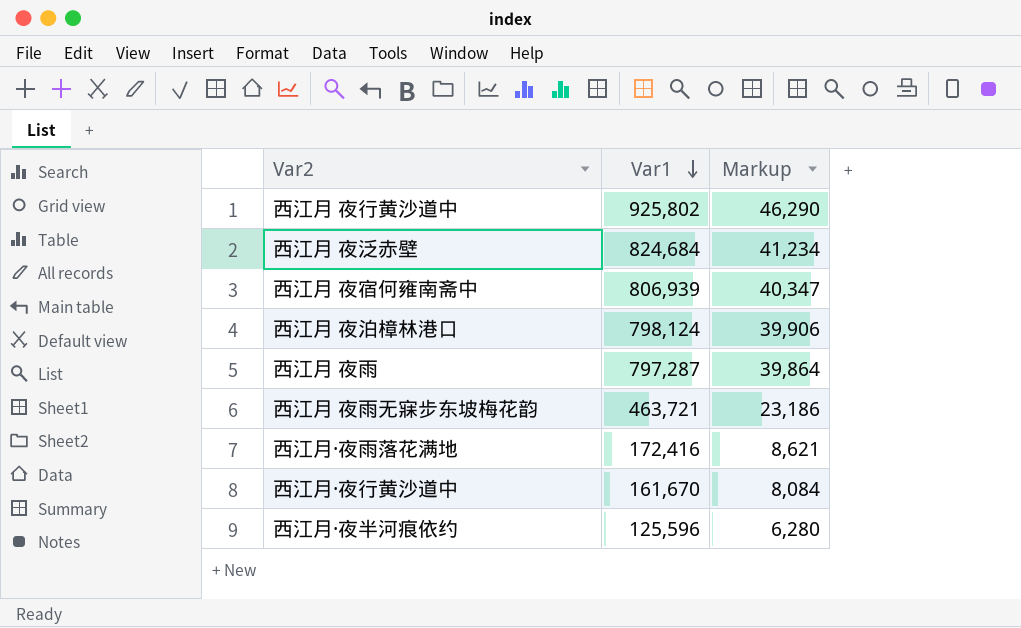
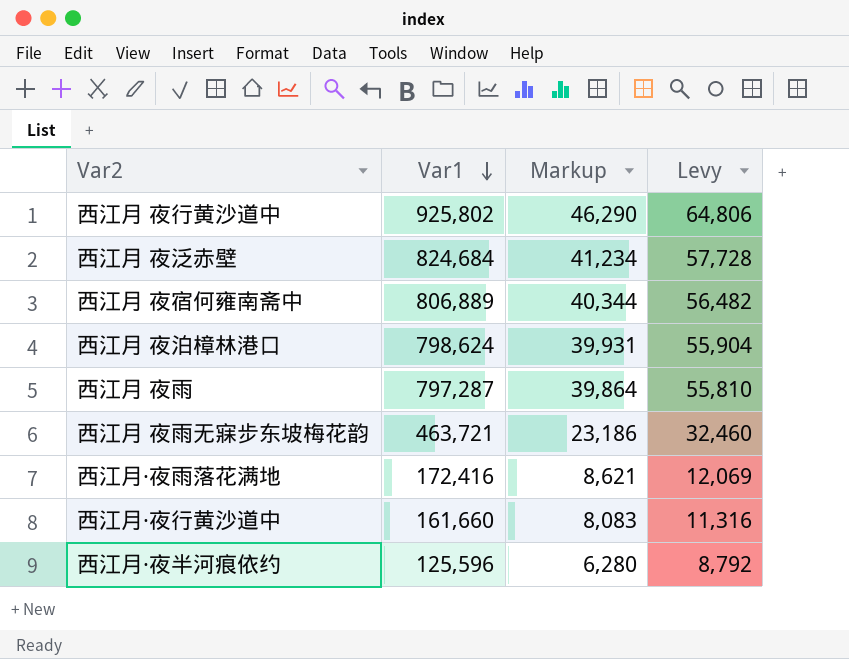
column Levy | formula: none -> [Var1] * 0.07
西江月 夜宿何雍南斋中 | Var1: 806,939 -> 806,889
西江月 夜宿何雍南斋中 | Markup: 40,347 -> 40,344
西江月 夜泊樟林港口 | Var1: 798,124 -> 798,624
西江月 夜泊樟林港口 | Markup: 39,906 -> 39,931
西江月·夜行黄沙道中 | Var1: 161,670 -> 161,660
西江月·夜行黄沙道中 | Markup: 8,084 -> 8,083

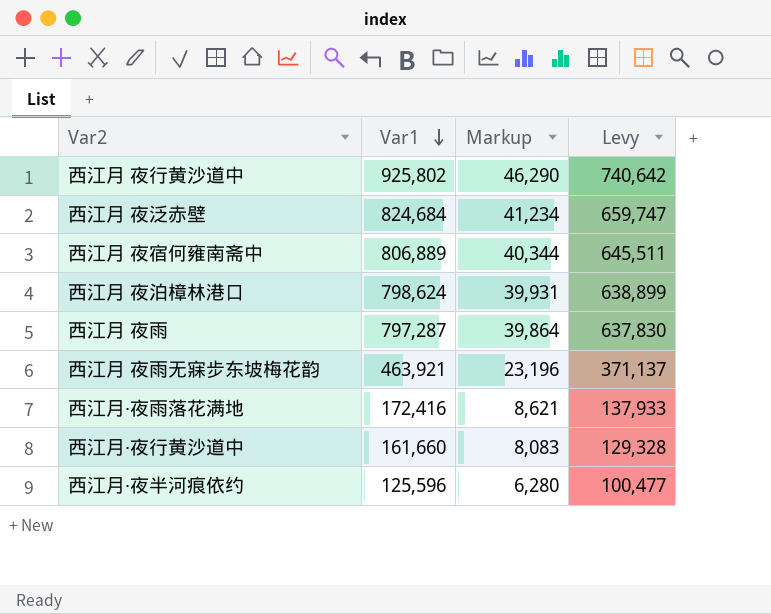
column Levy | formula: [Var1] * 0.07 -> [Var1] * 0.8
西江月 夜雨无寐步东坡梅花韵 | Var1: 463,721 -> 463,921
西江月 夜雨无寐步东坡梅花韵 | Markup: 23,186 -> 23,196

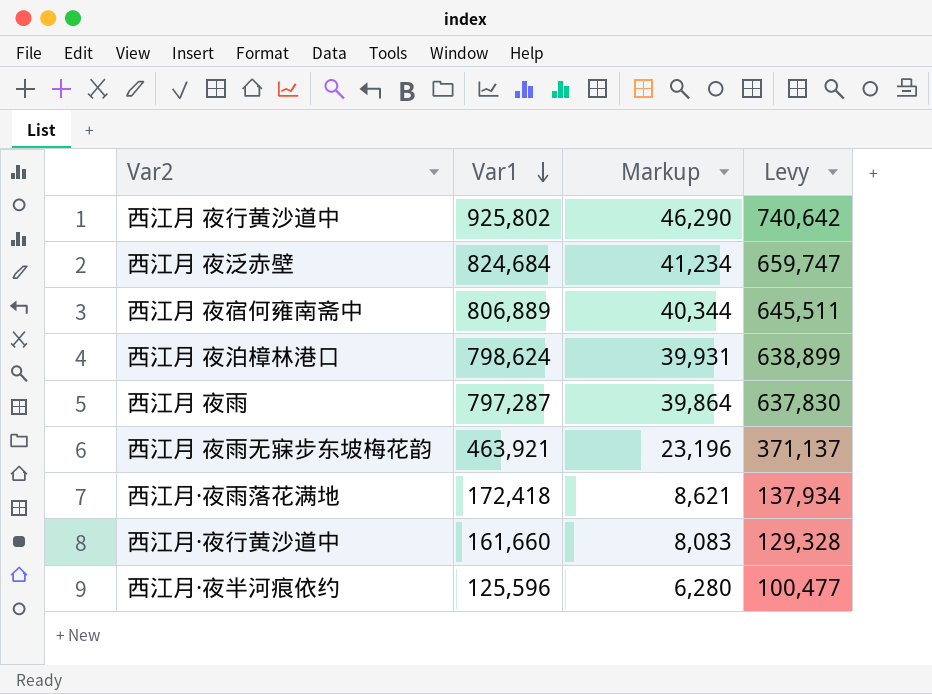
西江月·夜雨落花满地 | Var1: 172,416 -> 172,418
西江月·夜雨落花满地 | Levy: 137,933 -> 137,934

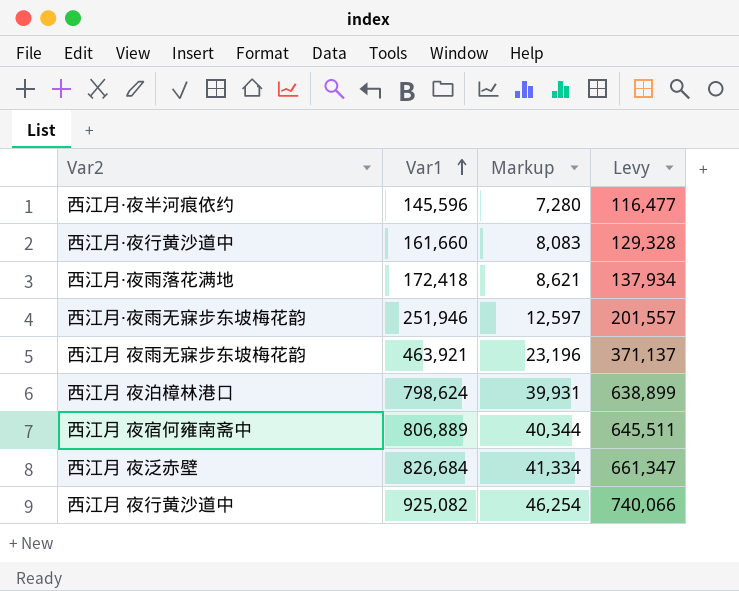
row order: Var1 descending -> Var1 ascending
row 西江月 夜雨: 797,287 | 39,864 | 637,830 -> none
西江月·夜半河痕依约 | Var1: 125,596 -> 145,596
西江月·夜半河痕依约 | Markup: 6,280 -> 7,280
西江月·夜半河痕依约 | Levy: 100,477 -> 116,477
row 西江月·夜雨无寐步东坡梅花韵: none -> 251,946 | 12,597 | 201,557
西江月 夜泛赤壁 | Var1: 824,684 -> 826,684
西江月 夜泛赤壁 | Markup: 41,234 -> 41,334
西江月 夜泛赤壁 | Levy: 659,747 -> 661,347
西江月 夜行黄沙道中 | Var1: 925,802 -> 925,082
西江月 夜行黄沙道中 | Markup: 46,290 -> 46,254
西江月 夜行黄沙道中 | Levy: 740,642 -> 740,066

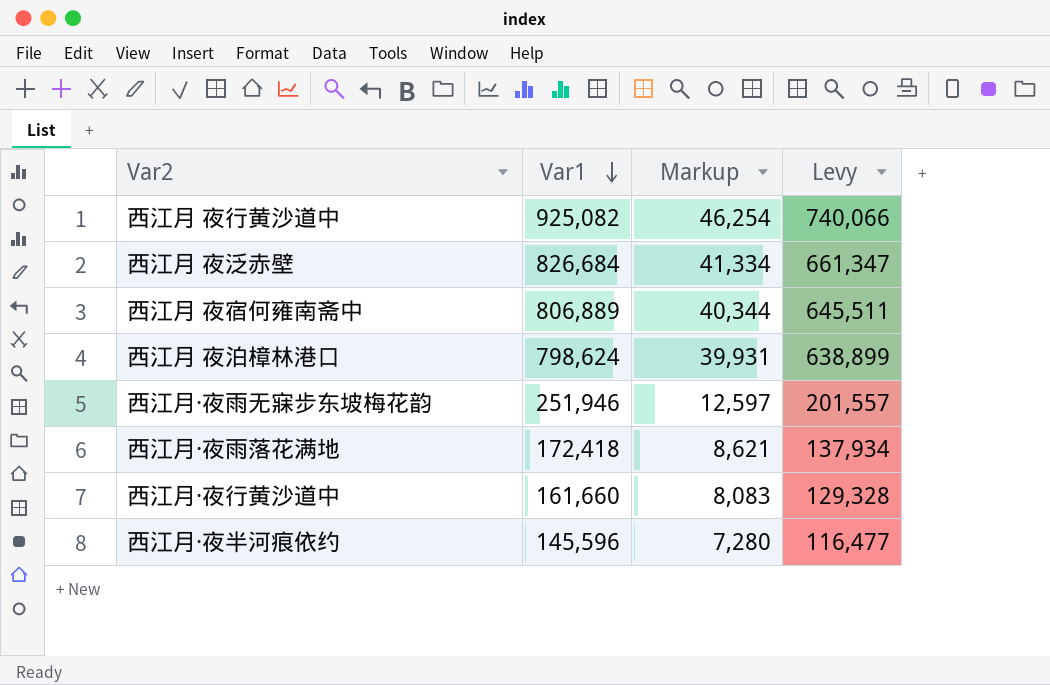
row order: Var1 ascending -> Var1 descending
row 西江月 夜雨无寐步东坡梅花韵: 463,921 | 23,196 | 371,137 -> none

